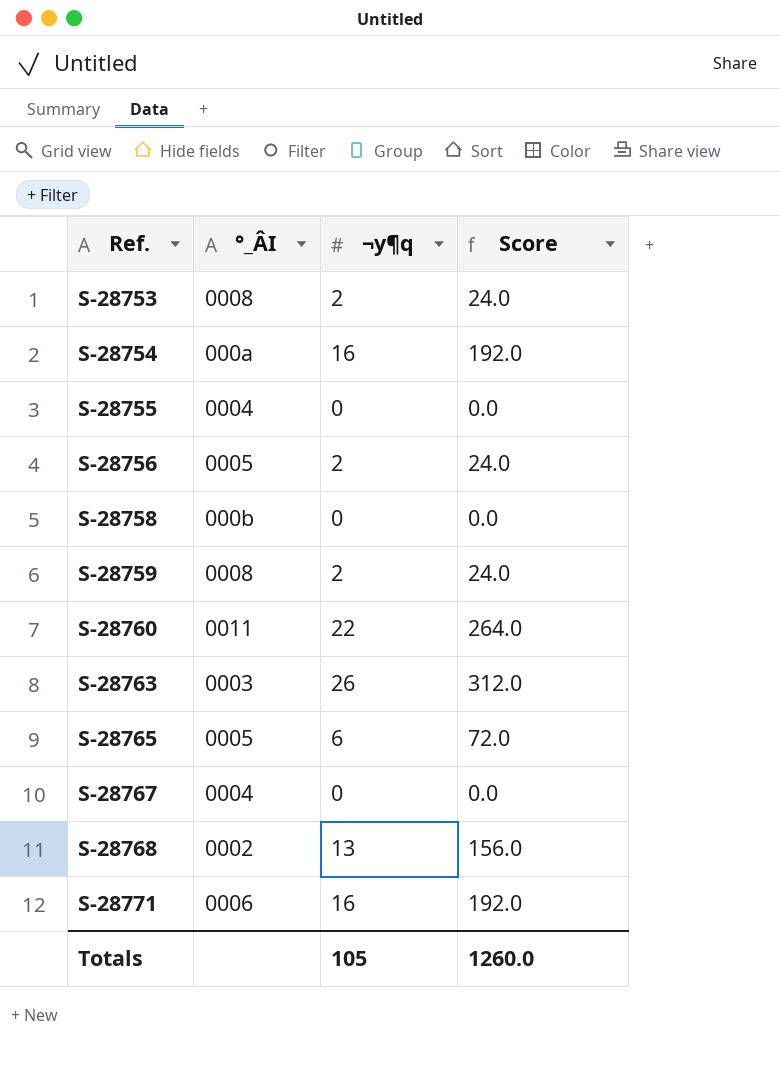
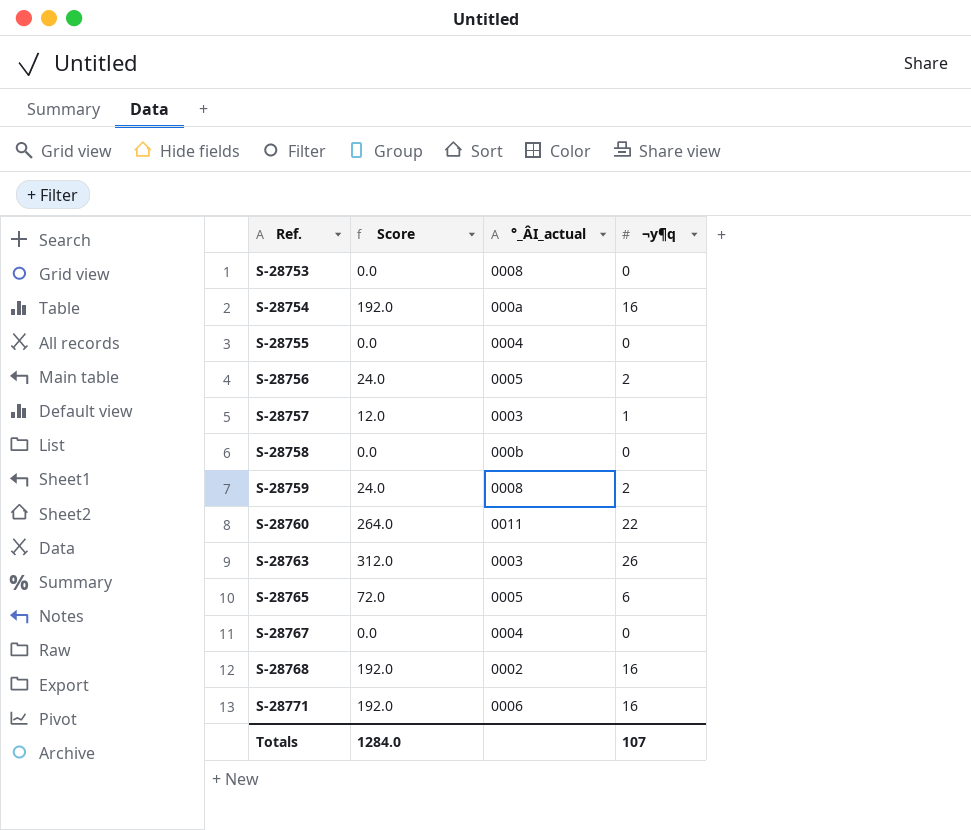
column Score | position: 4 -> 2
column name: °_ÂI -> °_ÂI_actual
S-28753 | Score: 24.0 -> 0.0
S-28753 | ¬y¶q: 2 -> 0
row S-28757: none -> 12.0 | 0003 | 1
S-28768 | Score: 156.0 -> 192.0
S-28768 | ¬y¶q: 13 -> 16
Totals | Score: 1260.0 -> 1284.0
Totals | ¬y¶q: 105 -> 107

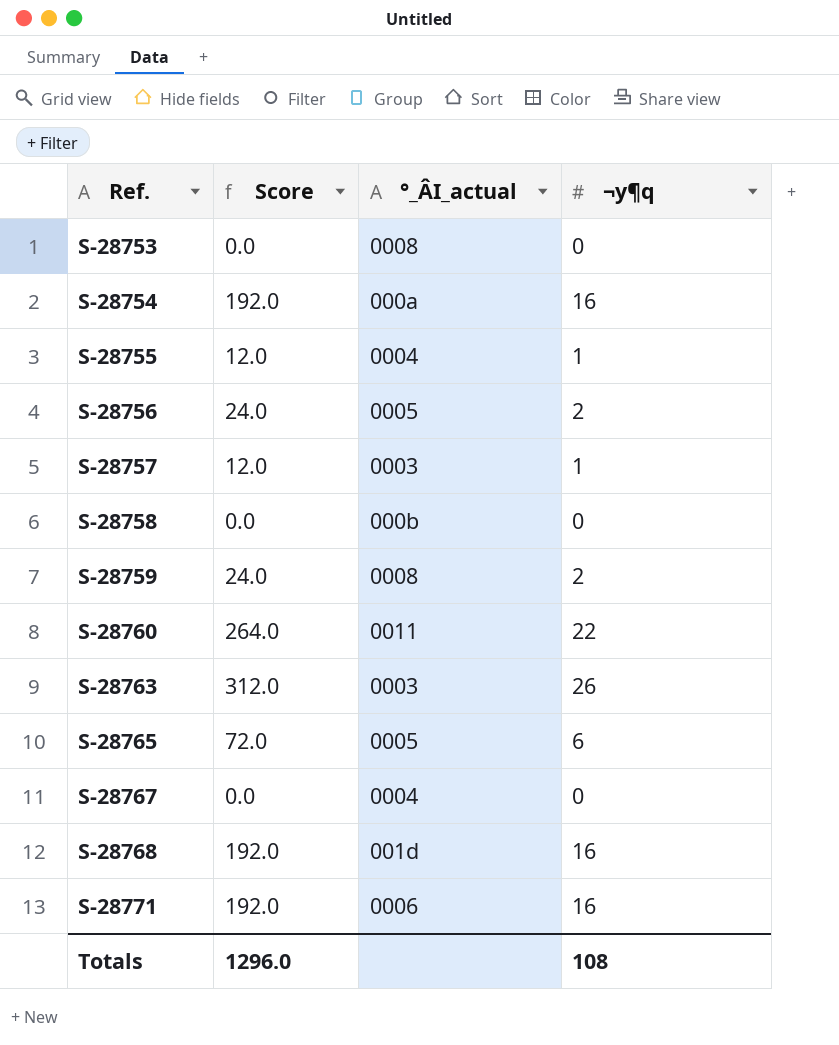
S-28755 | Score: 0.0 -> 12.0
S-28755 | ¬y¶q: 0 -> 1
S-28768 | °_ÂI_actual: 0002 -> 001d
Totals | Score: 1284.0 -> 1296.0
Totals | ¬y¶q: 107 -> 108

